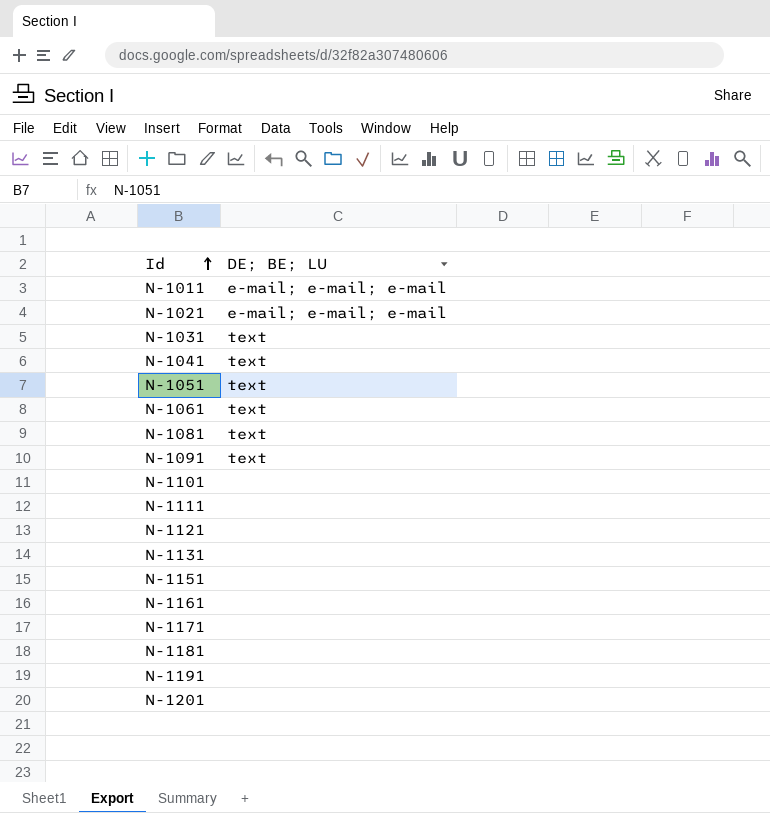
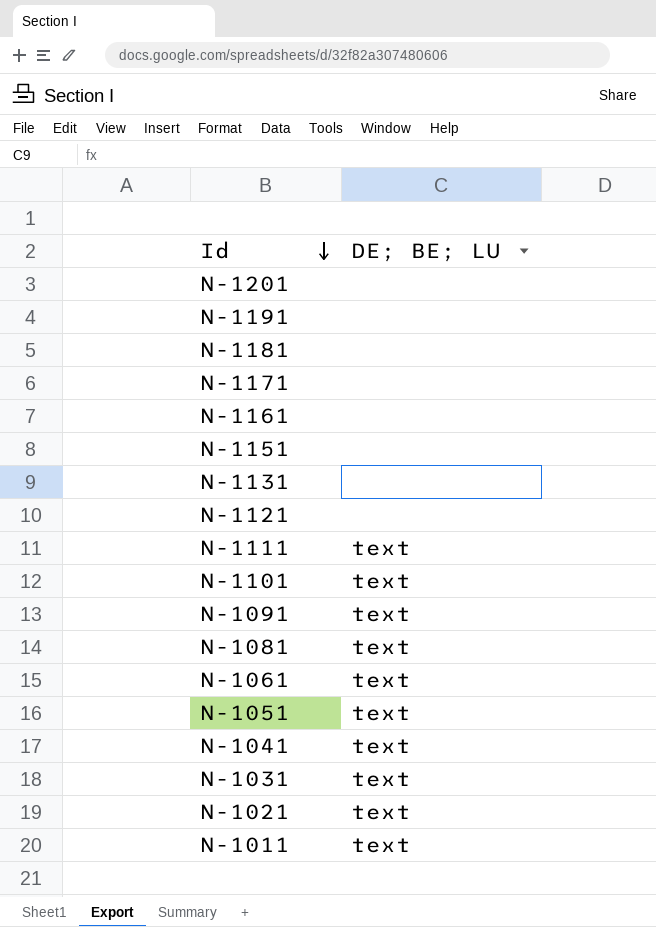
row order: Id ascending -> Id descending
N-1111 | DE; BE; LU: none -> text
N-1101 | DE; BE; LU: none -> text
N-1021 | DE; BE; LU: e-mail; e-mail; e-mail -> text
N-1011 | DE; BE; LU: e-mail; e-mail; e-mail -> text

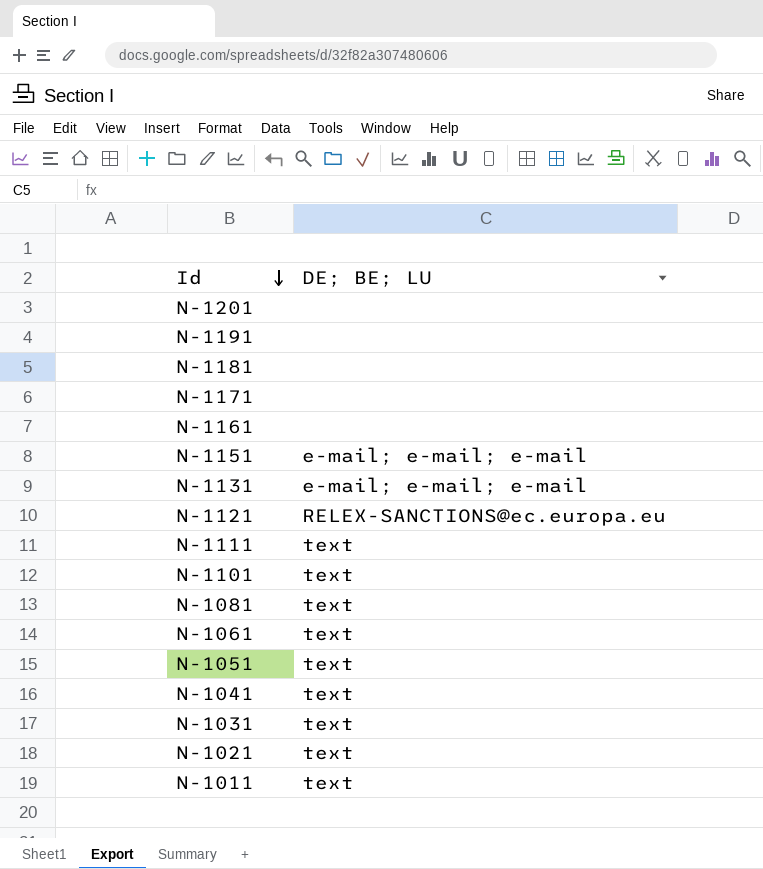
row N-1091: text -> none
N-1151 | DE; BE; LU: none -> e-mail; e-mail; e-mail
N-1131 | DE; BE; LU: none -> e-mail; e-mail; e-mail
N-1121 | DE; BE; LU: none -> RELEX-SANCTIONS@ec.europa.eu

